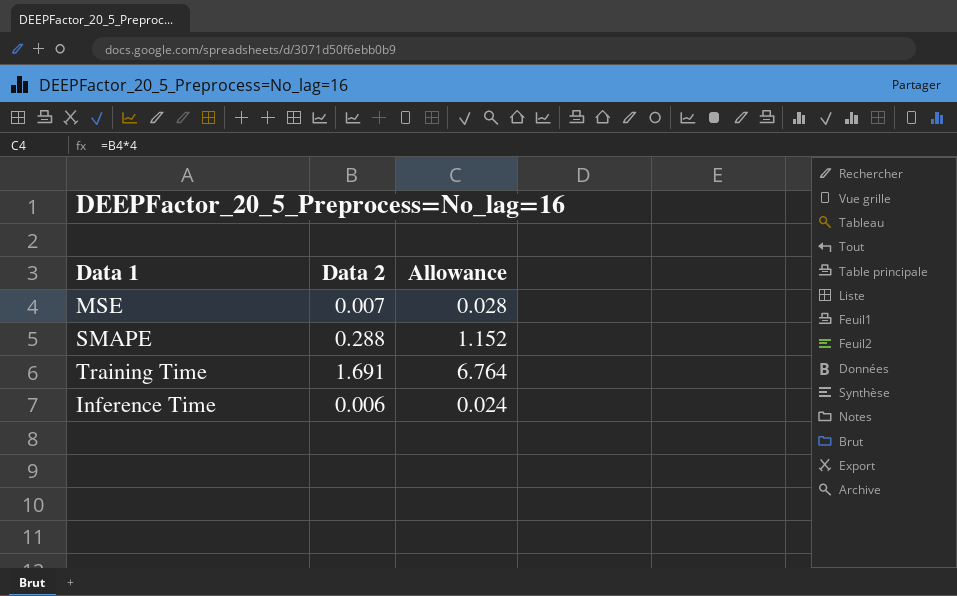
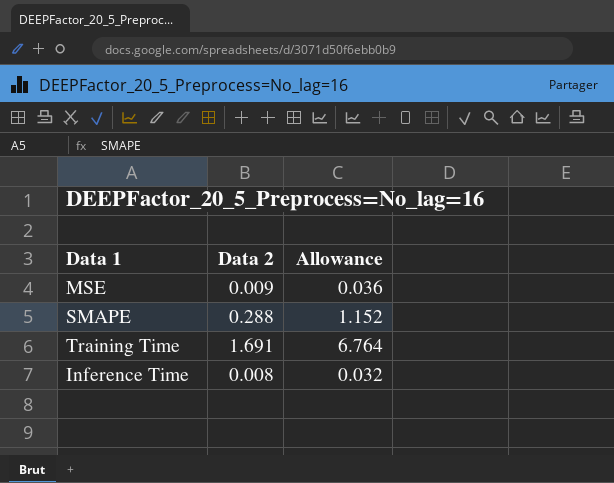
MSE | Data 2: 0.007 -> 0.009
MSE | Allowance: 0.028 -> 0.036
Inference Time | Data 2: 0.006 -> 0.008
Inference Time | Allowance: 0.024 -> 0.032

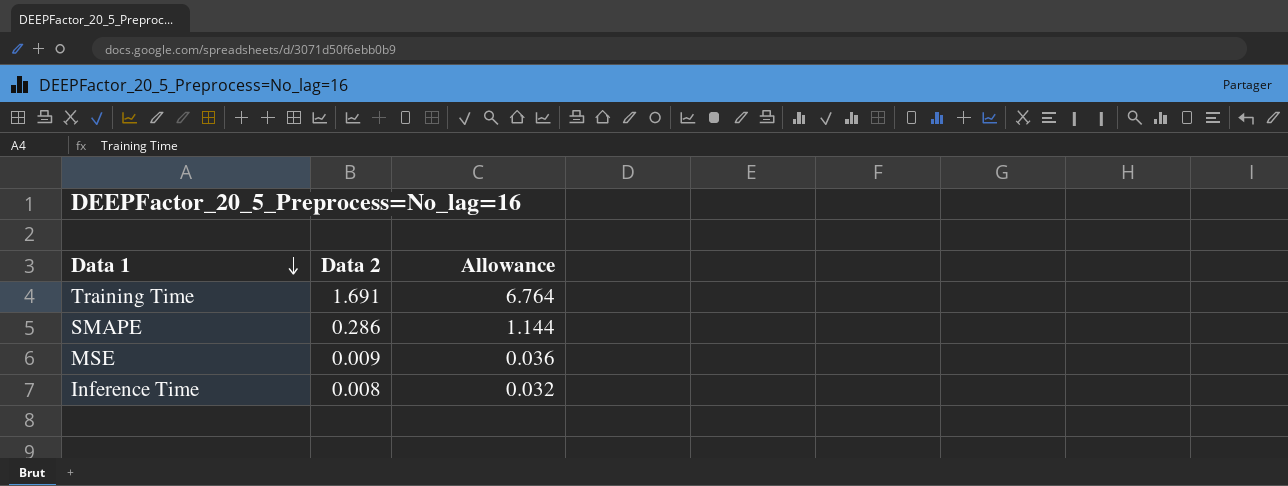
row order: none -> Data 1 descending
SMAPE | Data 2: 0.288 -> 0.286
SMAPE | Allowance: 1.152 -> 1.144

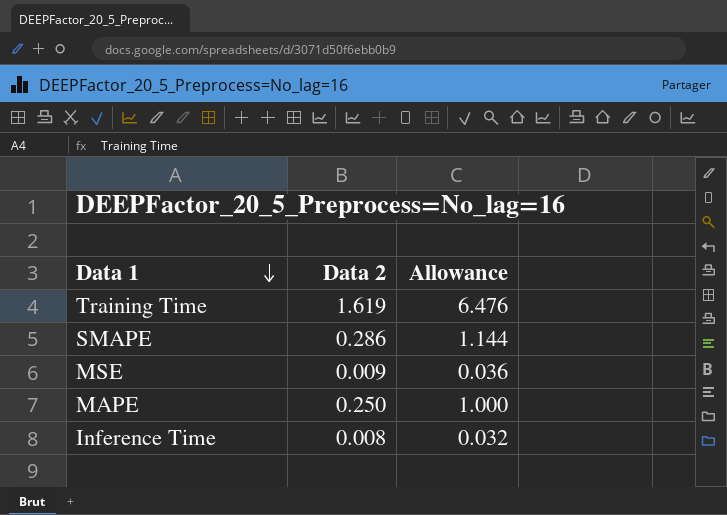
Training Time | Data 2: 1.691 -> 1.619
Training Time | Allowance: 6.764 -> 6.476
row MAPE: none -> 0.250 | 1.000

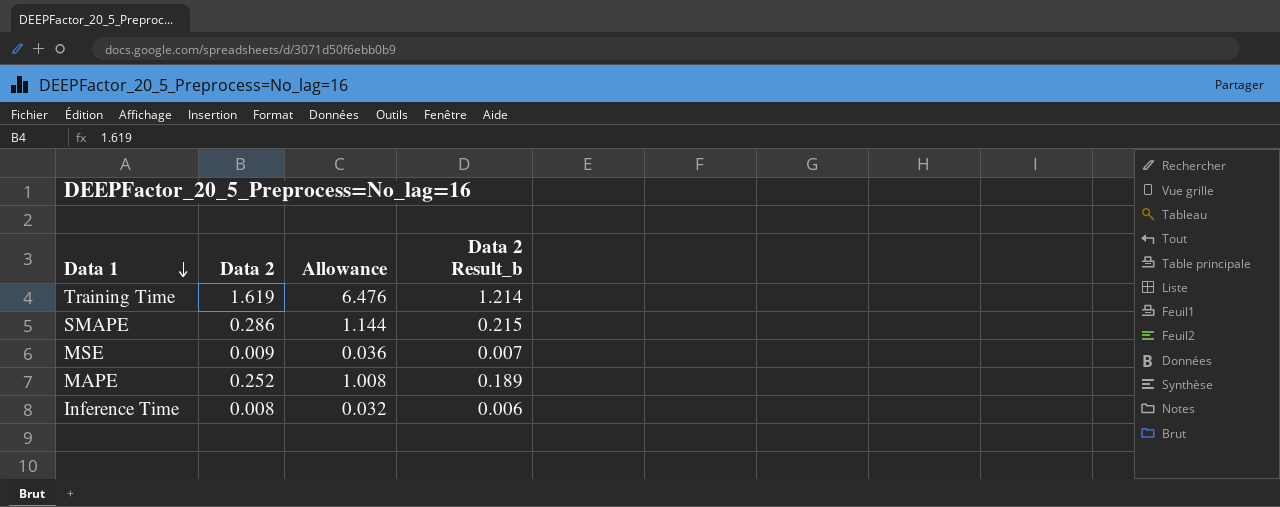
column Data 2 Result_b | formula: none -> [Data 2] * 0.75
MAPE | Data 2: 0.250 -> 0.252
MAPE | Allowance: 1.000 -> 1.008

